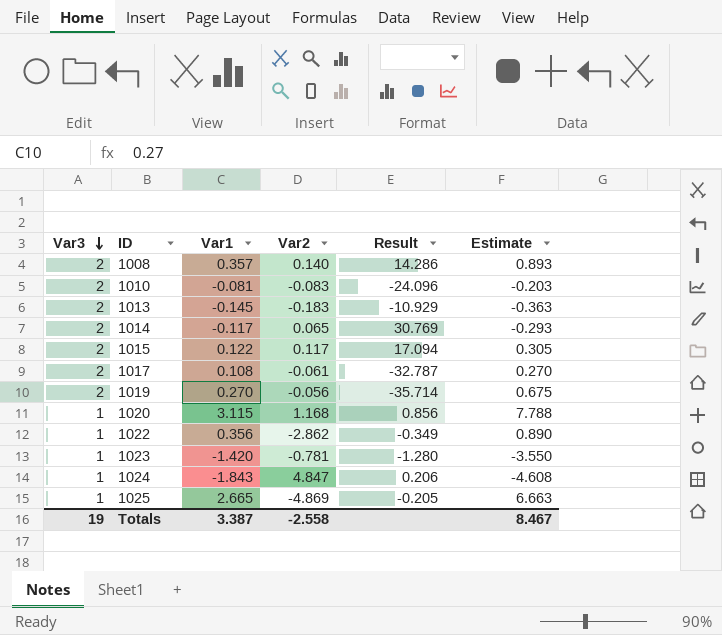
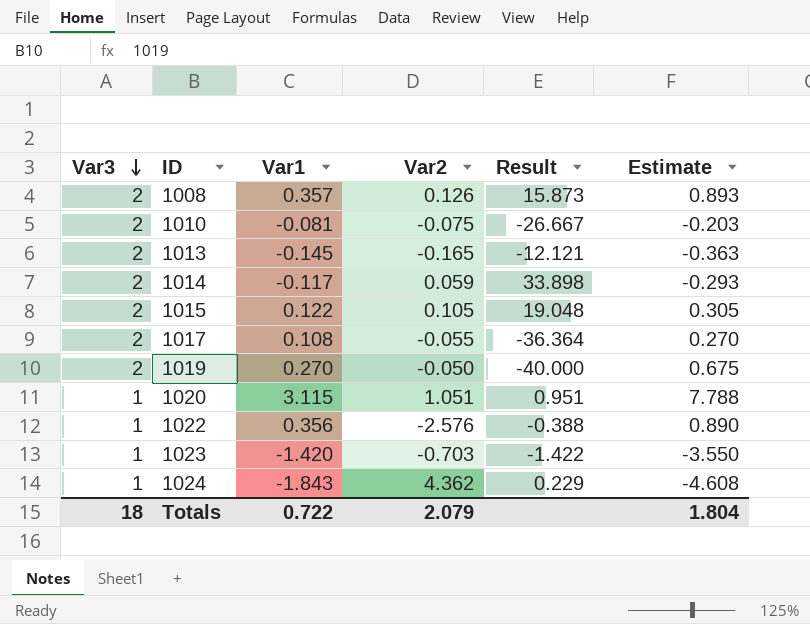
row 1025: 1 | 2.665 | -4.869 | -0.205 | 6.663 -> none
1008 | Var2: 0.140 -> 0.126
1008 | Result: 14.286 -> 15.873
1010 | Var2: -0.083 -> -0.075
1010 | Result: -24.096 -> -26.667
1013 | Var2: -0.183 -> -0.165
1013 | Result: -10.929 -> -12.121
1014 | Var2: 0.065 -> 0.059
1014 | Result: 30.769 -> 33.898
1015 | Var2: 0.117 -> 0.105
1015 | Result: 17.094 -> 19.048
1017 | Var2: -0.061 -> -0.055
1017 | Result: -32.787 -> -36.364
1019 | Var2: -0.056 -> -0.050
1019 | Result: -35.714 -> -40.000
1020 | Var2: 1.168 -> 1.051
1020 | Result: 0.856 -> 0.951
1022 | Var2: -2.862 -> -2.576
1022 | Result: -0.349 -> -0.388
1023 | Var2: -0.781 -> -0.703
1023 | Result: -1.280 -> -1.422
1024 | Var2: 4.847 -> 4.362
1024 | Result: 0.206 -> 0.229
Totals | Var3: 19 -> 18
Totals | Var1: 3.387 -> 0.722
Totals | Var2: -2.558 -> 2.079
Totals | Estimate: 8.467 -> 1.804

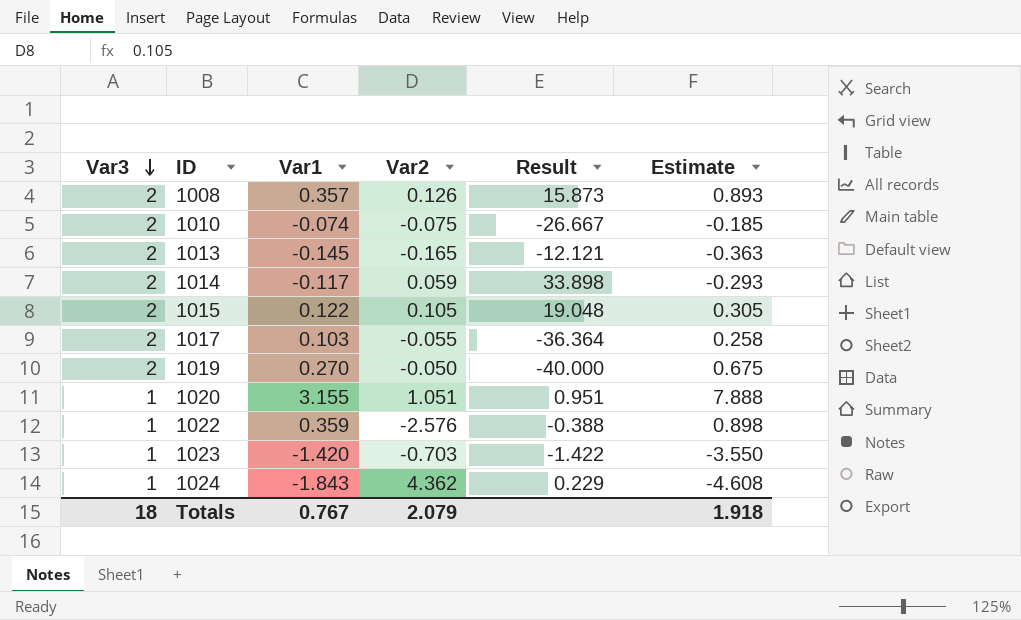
1010 | Var1: -0.081 -> -0.074
1010 | Estimate: -0.203 -> -0.185
1017 | Var1: 0.108 -> 0.103
1017 | Estimate: 0.270 -> 0.258
1020 | Var1: 3.115 -> 3.155
1020 | Estimate: 7.788 -> 7.888
1022 | Var1: 0.356 -> 0.359
1022 | Estimate: 0.890 -> 0.898
Totals | Var1: 0.722 -> 0.767
Totals | Estimate: 1.804 -> 1.918

